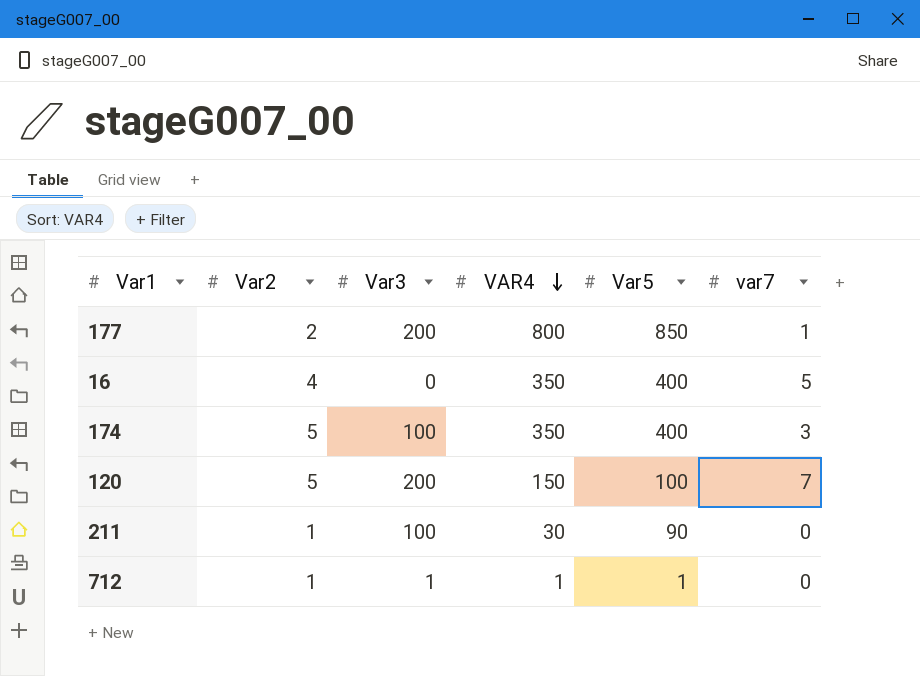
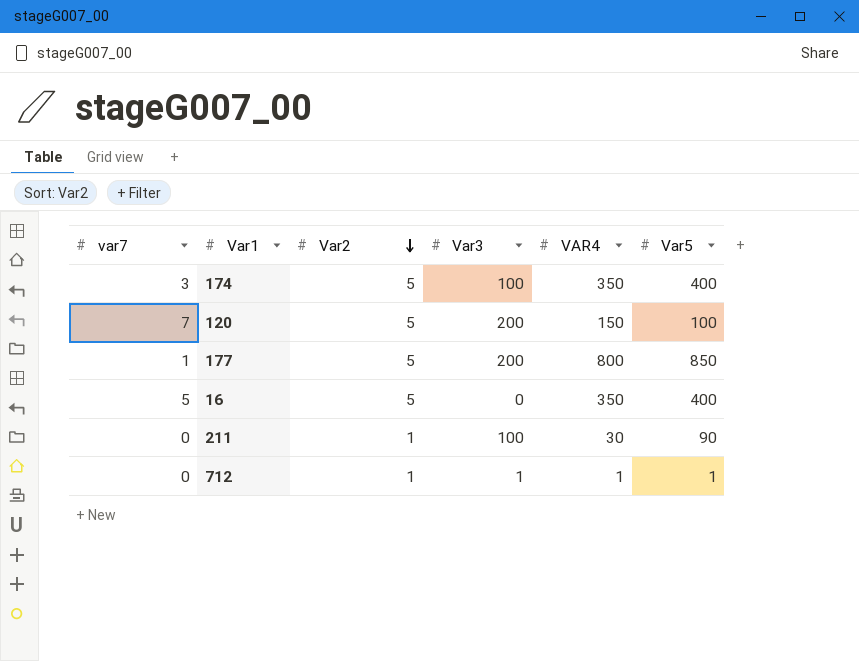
row order: VAR4 descending -> Var2 descending
column var7 | position: 6 -> 1
177 | Var2: 2 -> 5
16 | Var2: 4 -> 5

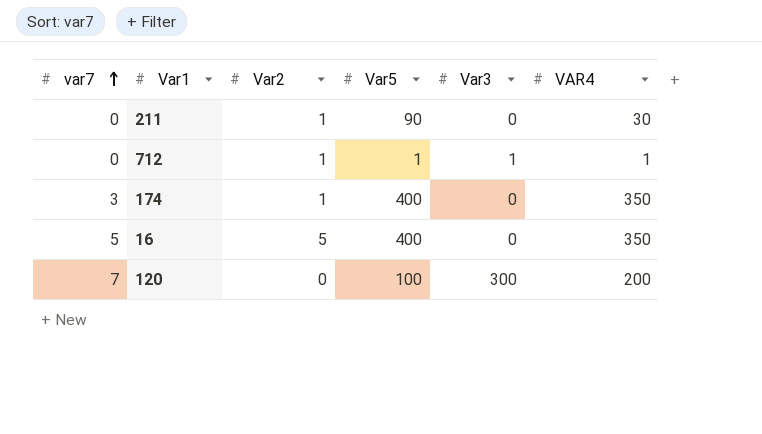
row order: Var2 descending -> var7 ascending
column Var5 | position: 6 -> 4
row 177: 1 | 5 | 200 | 800 | 850 -> none
211 | Var3: 100 -> 0
174 | Var2: 5 -> 1
174 | Var3: 100 -> 0
120 | Var2: 5 -> 0
120 | Var3: 200 -> 300
120 | VAR4: 150 -> 200

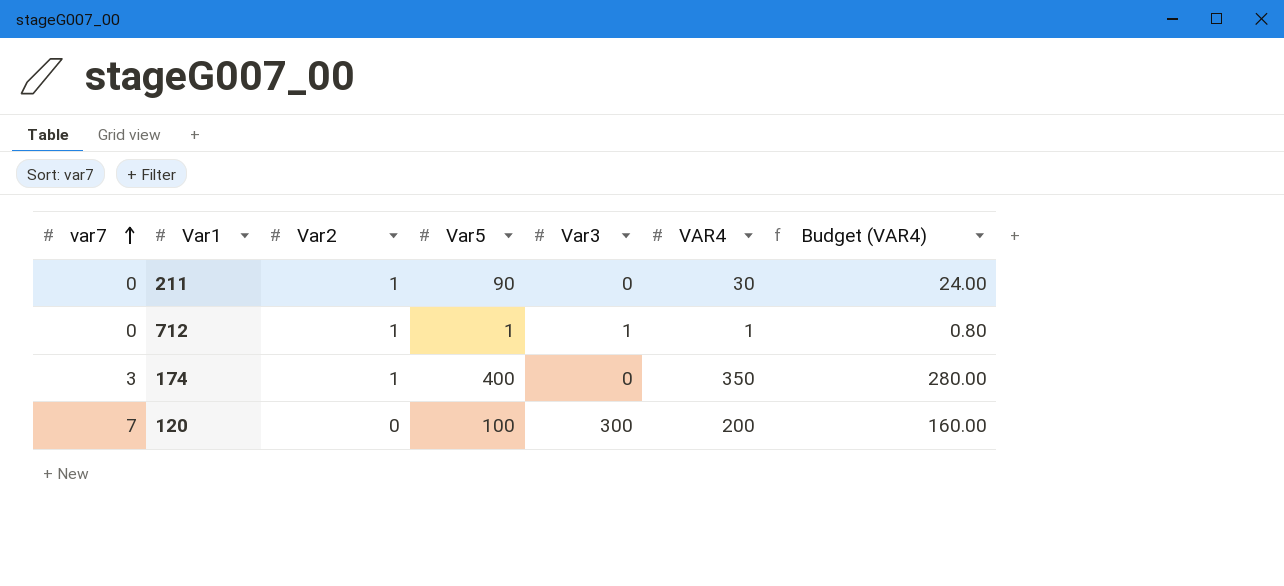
column Budget (VAR4) | formula: none -> [VAR4] * 0.8
row 16: 5 | 5 | 400 | 0 | 350 -> none

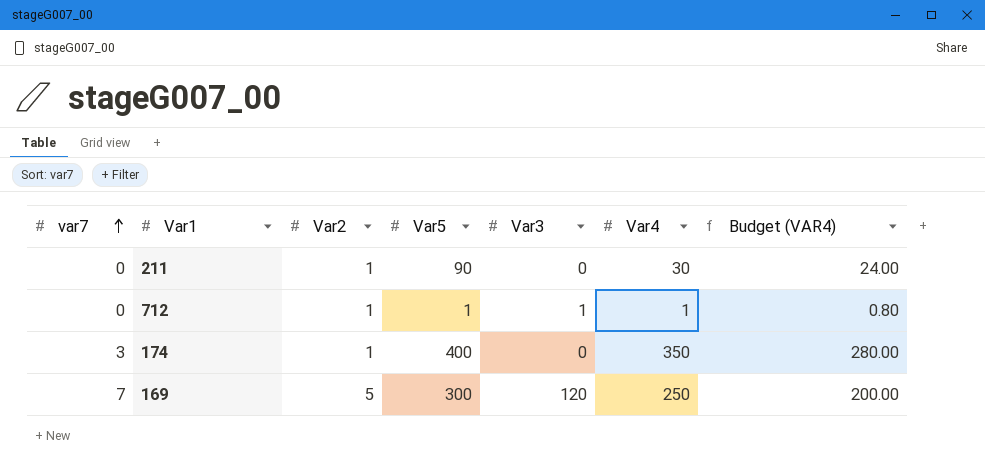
column name: VAR4 -> Var4
row 120: 7 | 0 | 100 | 300 | 200 | 160.00 -> none
row 169: none -> 7 | 5 | 300 | 120 | 250 | 200.00

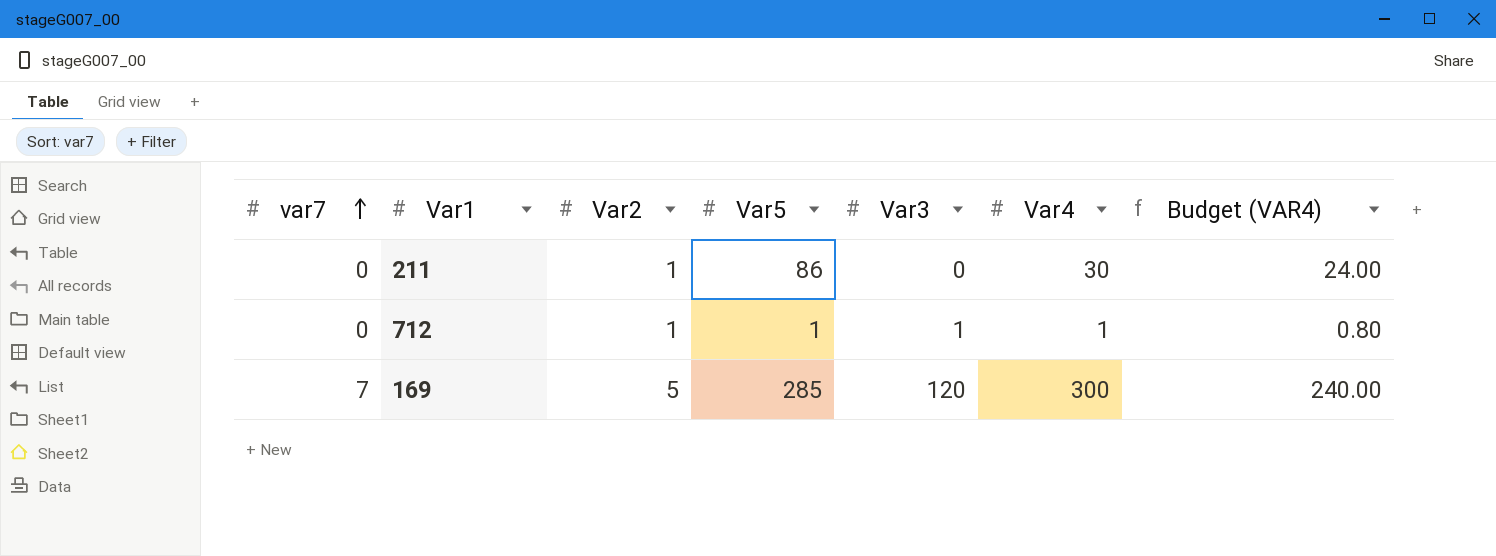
row 174: 3 | 1 | 400 | 0 | 350 | 280.00 -> none
211 | Var5: 90 -> 86
169 | Var5: 300 -> 285
169 | Var4: 250 -> 300
169 | Budget (VAR4): 200.00 -> 240.00

